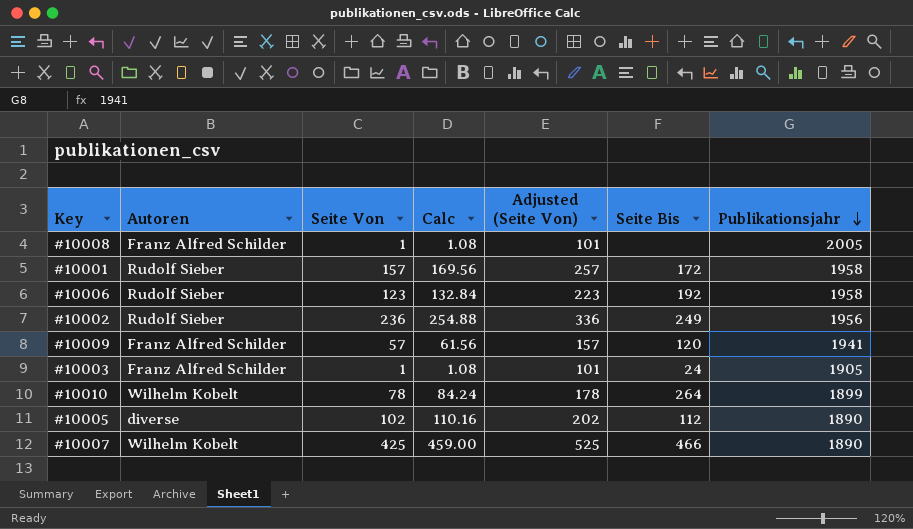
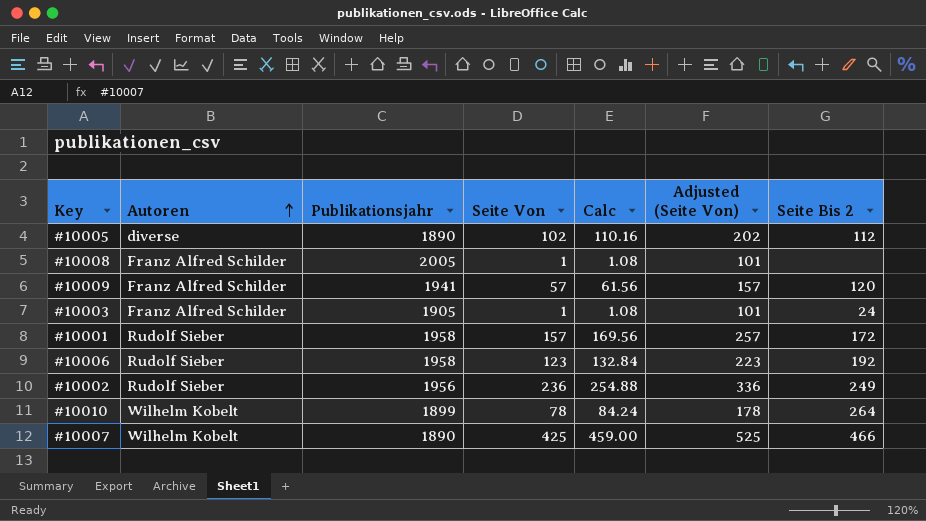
row order: Publikationsjahr descending -> Autoren ascending
column Publikationsjahr | position: 7 -> 3
column name: Seite Bis -> Seite Bis 2

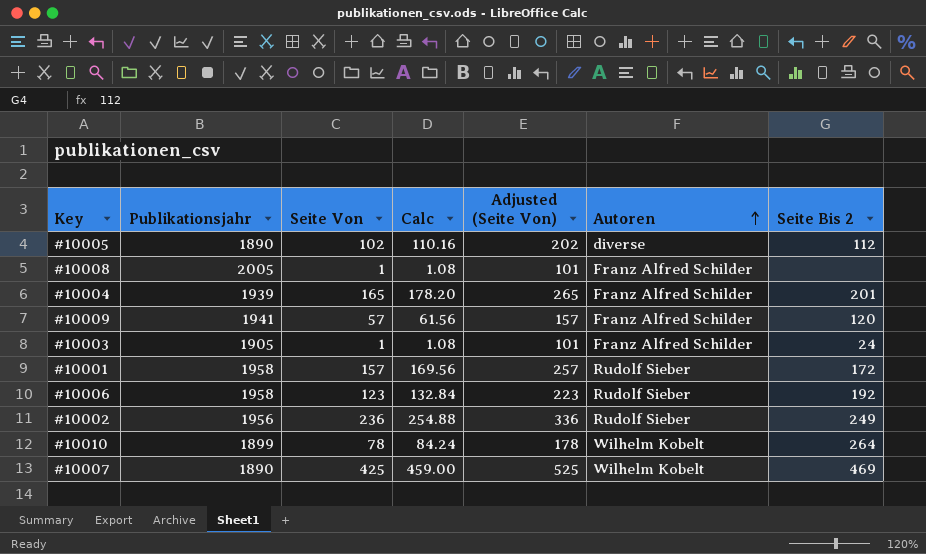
column Autoren | position: 2 -> 6
row #10004: none -> 1939 | 165 | 178.20 | 265 | Franz Alfred Schilder | 201
#10007 | Seite Bis 2: 466 -> 469

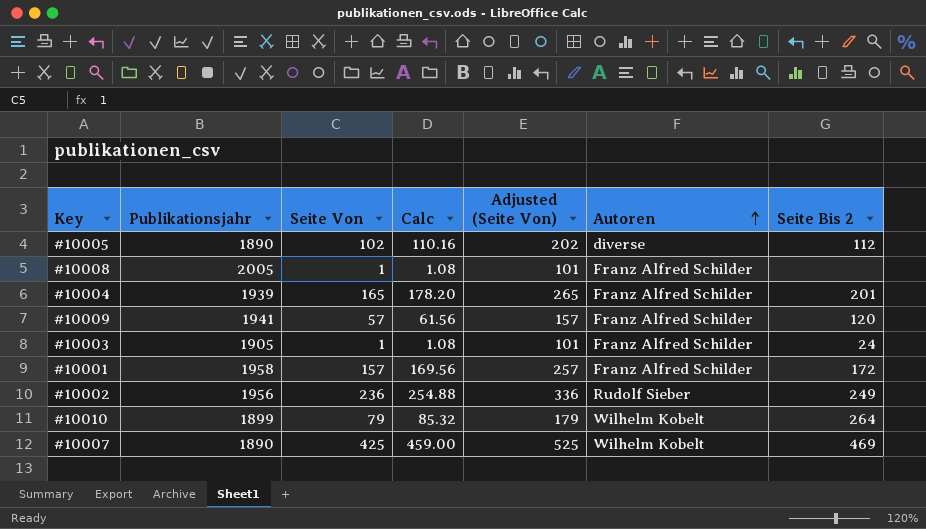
row #10006: 1958 | 123 | 132.84 | 223 | Rudolf Sieber | 192 -> none
#10001 | Autoren: Rudolf Sieber -> Franz Alfred Schilder
#10010 | Seite Von: 78 -> 79
#10010 | Calc: 84.24 -> 85.32
#10010 | Adjusted (Seite Von): 178 -> 179

